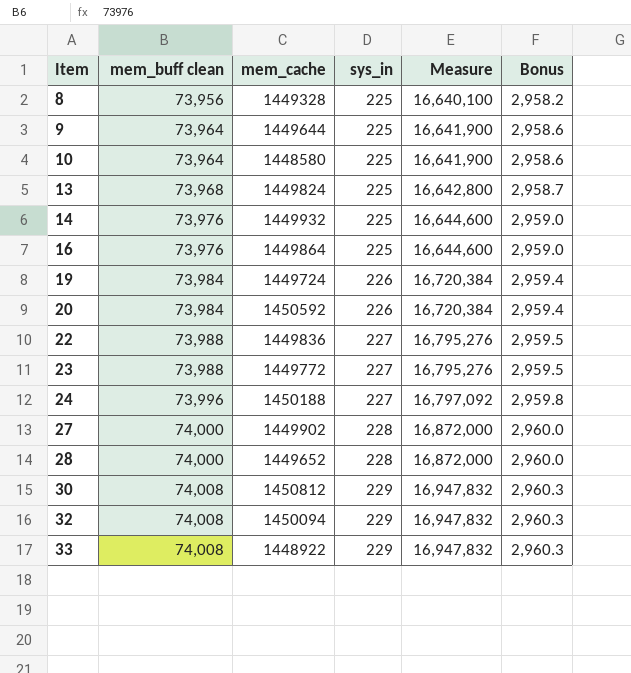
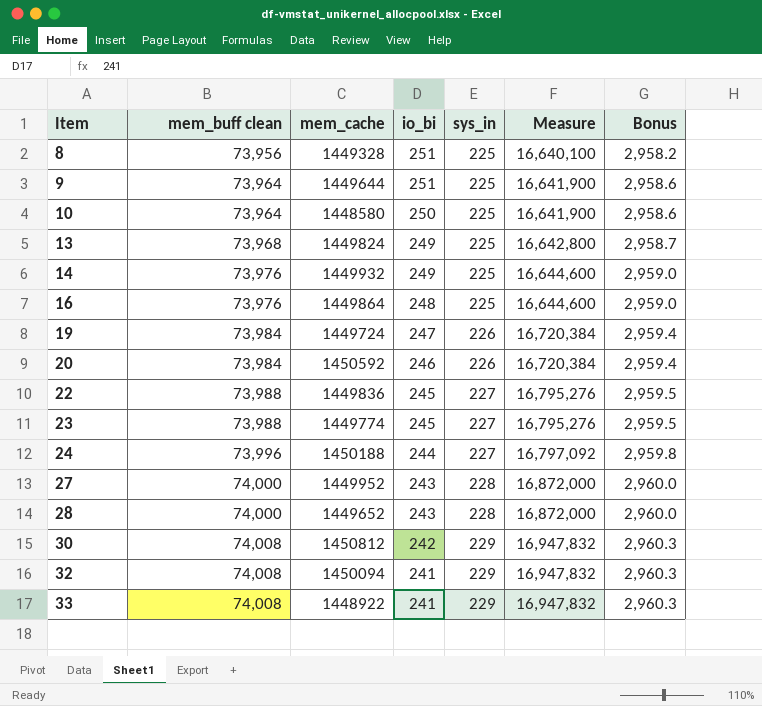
column io_bi | position: none -> 4
23 | mem_cache: 1449772 -> 1449774
27 | mem_cache: 1449902 -> 1449952

